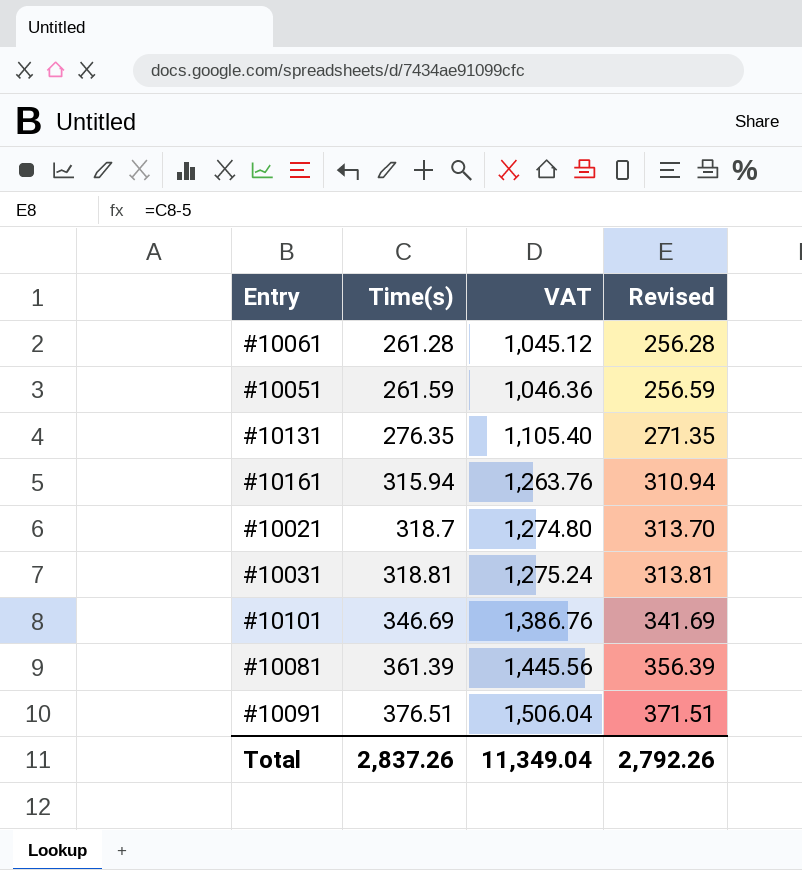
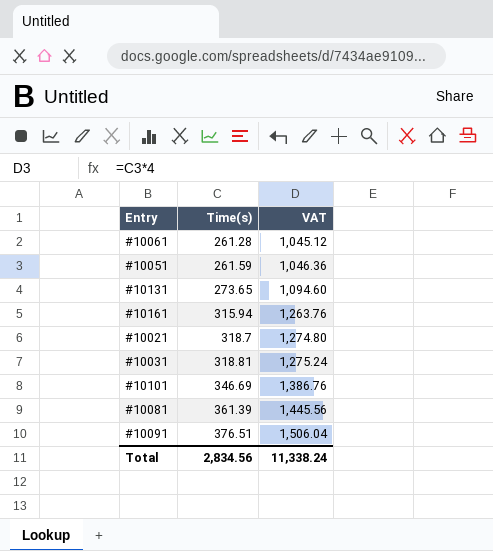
column Revised | formula: [Time(s)] - 5 -> none
#10131 | Time(s): 276.35 -> 273.65
#10131 | VAT: 1,105.40 -> 1,094.60
Total | Time(s): 2,837.26 -> 2,834.56
Total | VAT: 11,349.04 -> 11,338.24

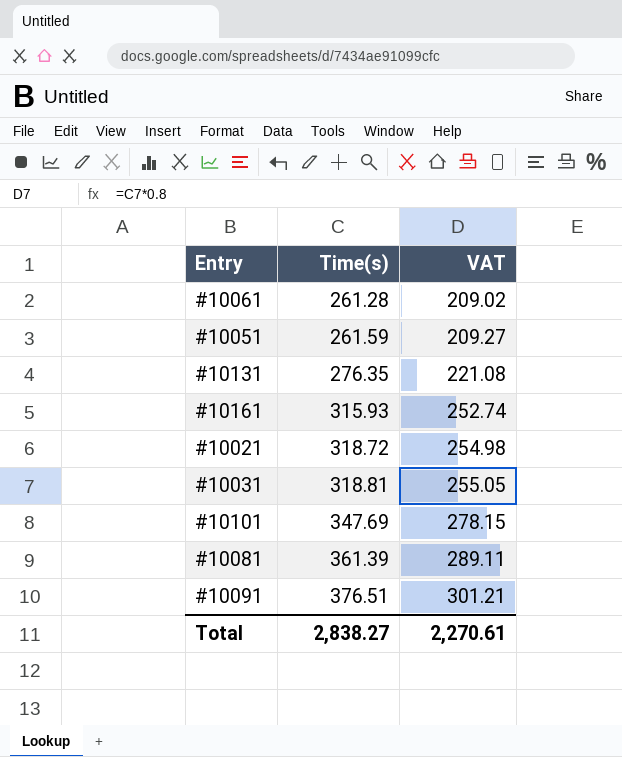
column VAT | formula: [Time(s)] * 4 -> [Time(s)] * 0.8
#10131 | Time(s): 273.65 -> 276.35
#10161 | Time(s): 315.94 -> 315.93
#10021 | Time(s): 318.7 -> 318.72
#10101 | Time(s): 346.69 -> 347.69
Total | Time(s): 2,834.56 -> 2,838.27
Total | VAT: 11,338.24 -> 2,270.61

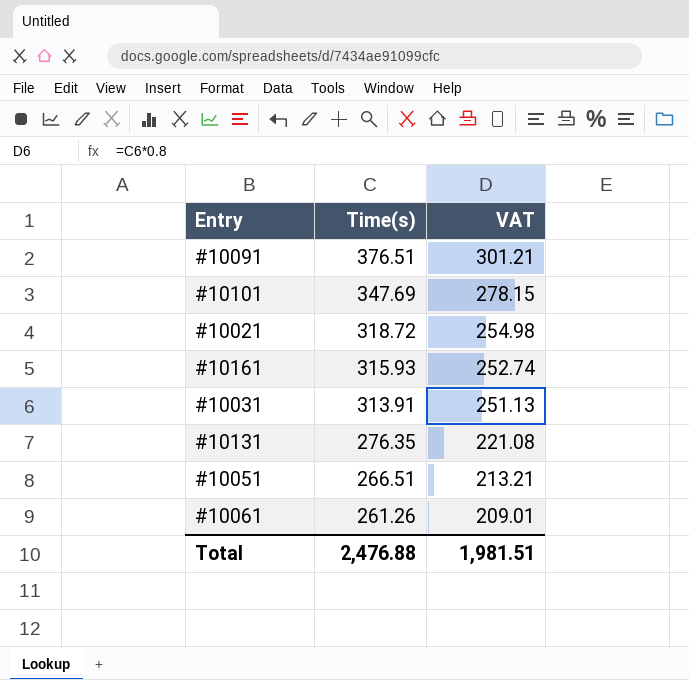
row order: Time(s) ascending -> Time(s) descending
row #10081: 361.39 | 289.11 -> none
#10031 | Time(s): 318.81 -> 313.91
#10031 | VAT: 255.05 -> 251.13
#10051 | Time(s): 261.59 -> 266.51
#10051 | VAT: 209.27 -> 213.21
#10061 | Time(s): 261.28 -> 261.26
#10061 | VAT: 209.02 -> 209.01
Total | Time(s): 2,838.27 -> 2,476.88
Total | VAT: 2,270.61 -> 1,981.51

